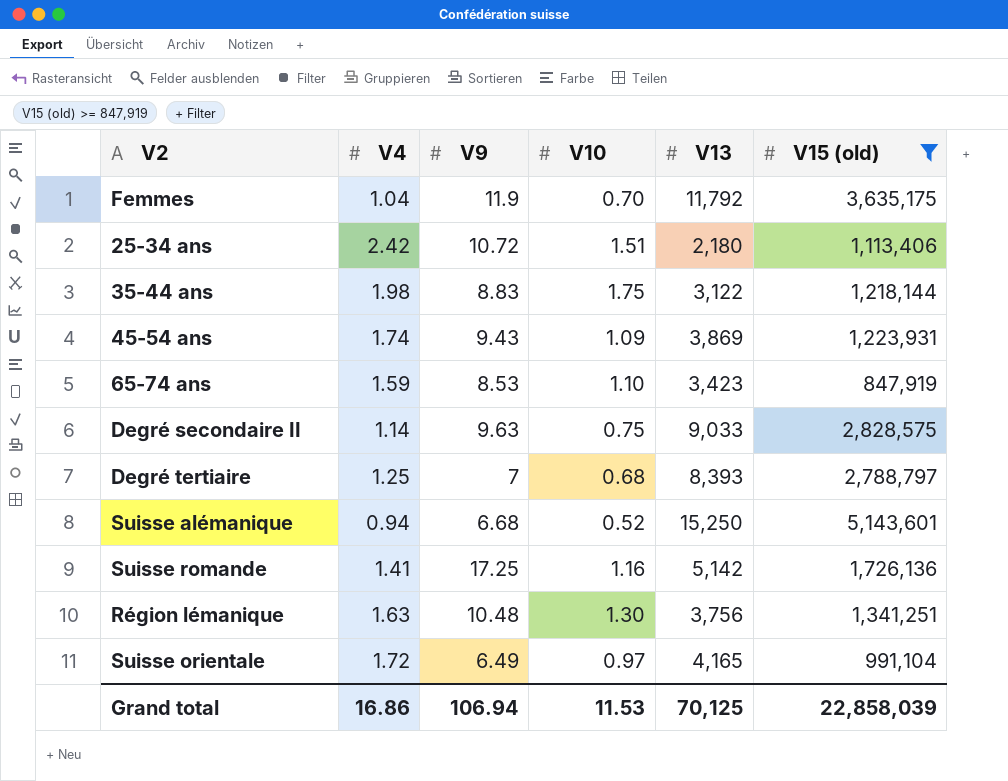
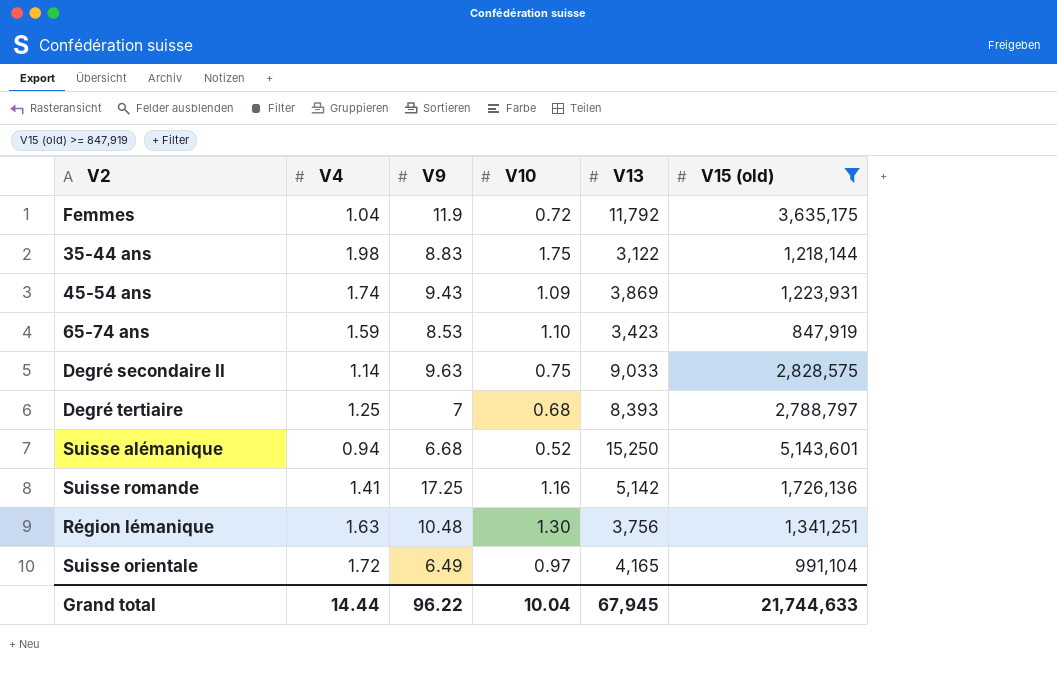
row 25-34 ans: 2.42 | 10.72 | 1.51 | 2,180 | 1,113,406 -> none
Femmes | V10: 0.70 -> 0.72
Grand total | V4: 16.86 -> 14.44
Grand total | V9: 106.94 -> 96.22
Grand total | V10: 11.53 -> 10.04
Grand total | V13: 70,125 -> 67,945
Grand total | V15 (old): 22,858,039 -> 21,744,633

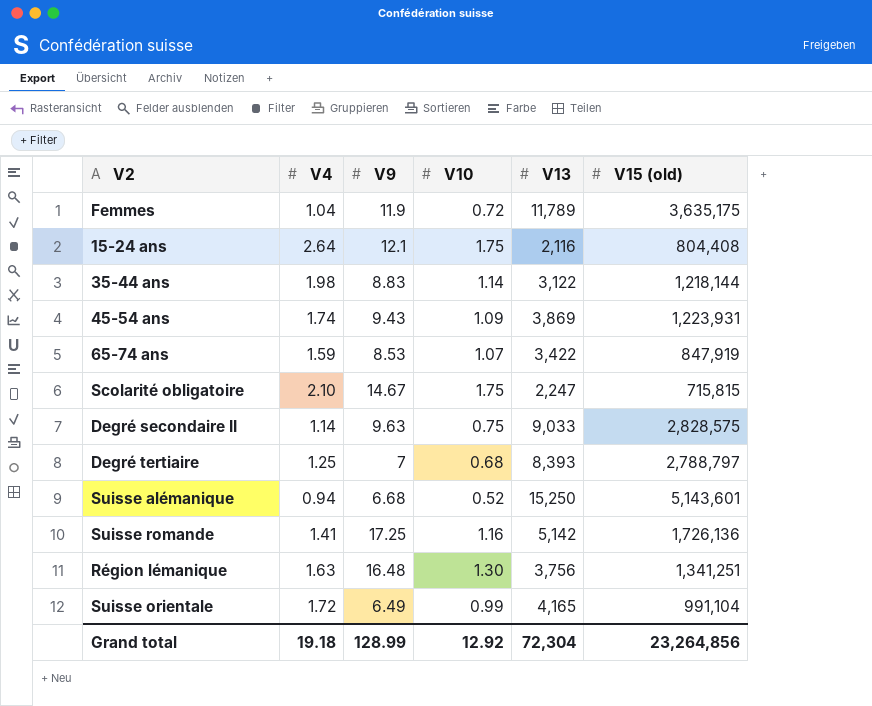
filter: V15 (old) >= 847,919 -> none
Femmes | V13: 11,792 -> 11,789
35-44 ans | V10: 1.75 -> 1.14
65-74 ans | V10: 1.10 -> 1.07
65-74 ans | V13: 3,423 -> 3,422
Région lémanique | V9: 10.48 -> 16.48
Suisse orientale | V10: 0.97 -> 0.99
Grand total | V4: 14.44 -> 19.18
Grand total | V9: 96.22 -> 128.99
Grand total | V10: 10.04 -> 12.92
Grand total | V13: 67,945 -> 72,304
Grand total | V15 (old): 21,744,633 -> 23,264,856

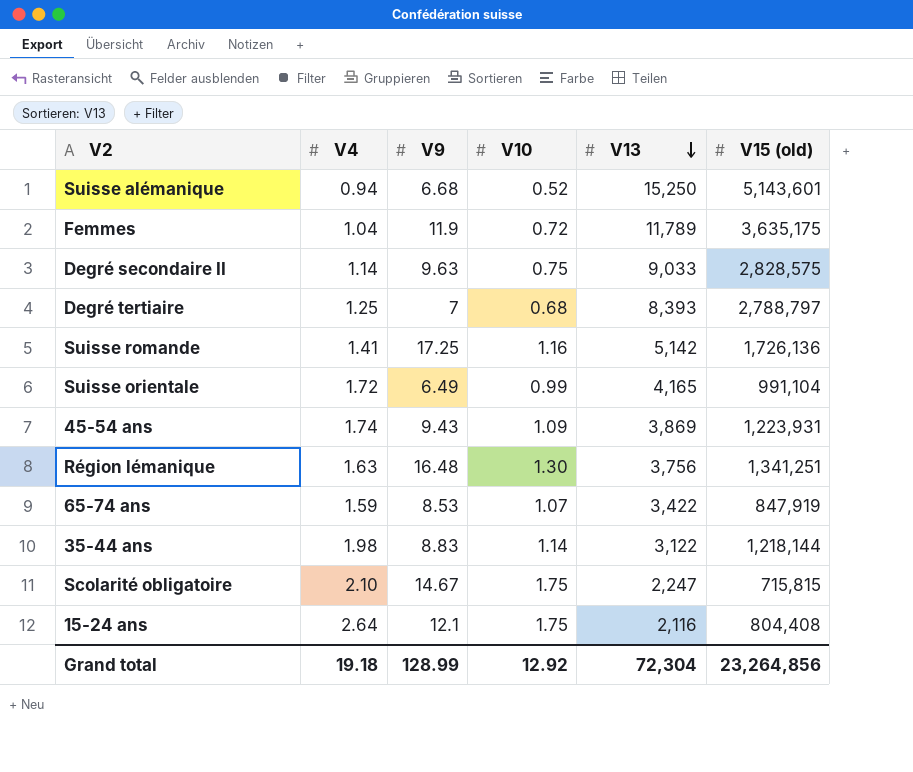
row order: none -> V13 descending

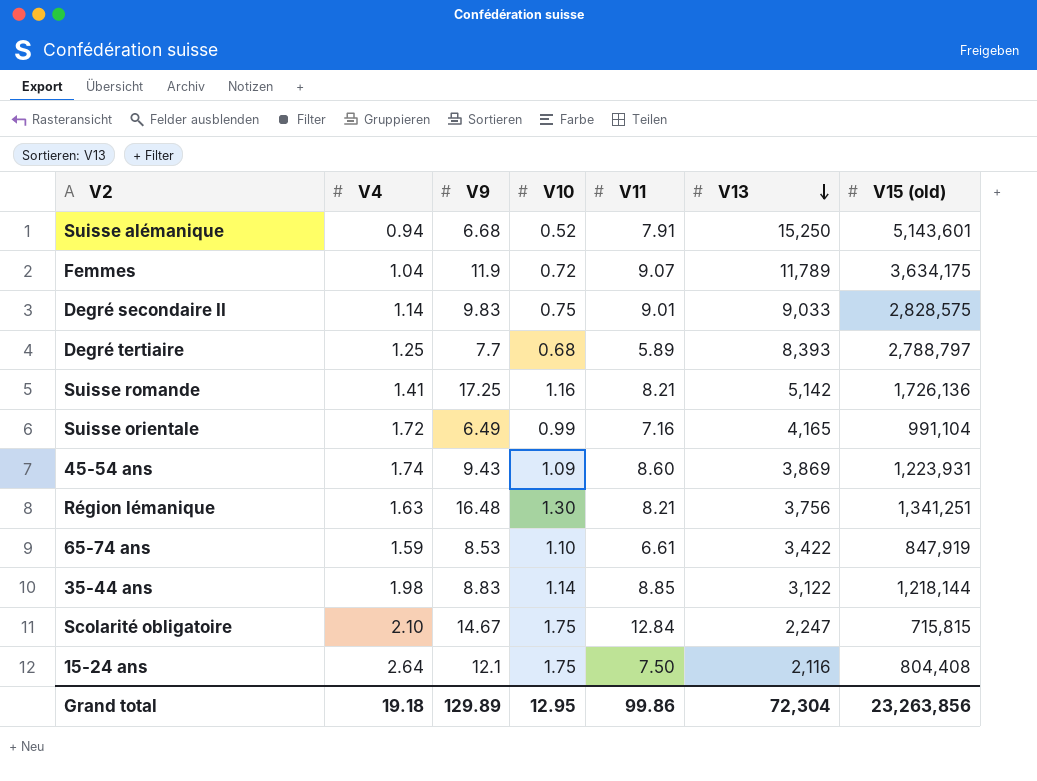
column V11 | position: none -> 5
Femmes | V15 (old): 3,635,175 -> 3,634,175
Degré secondaire II | V9: 9.63 -> 9.83
Degré tertiaire | V9: 7 -> 7.7
65-74 ans | V10: 1.07 -> 1.10
Grand total | V9: 128.99 -> 129.89
Grand total | V10: 12.92 -> 12.95
Grand total | V15 (old): 23,264,856 -> 23,263,856

